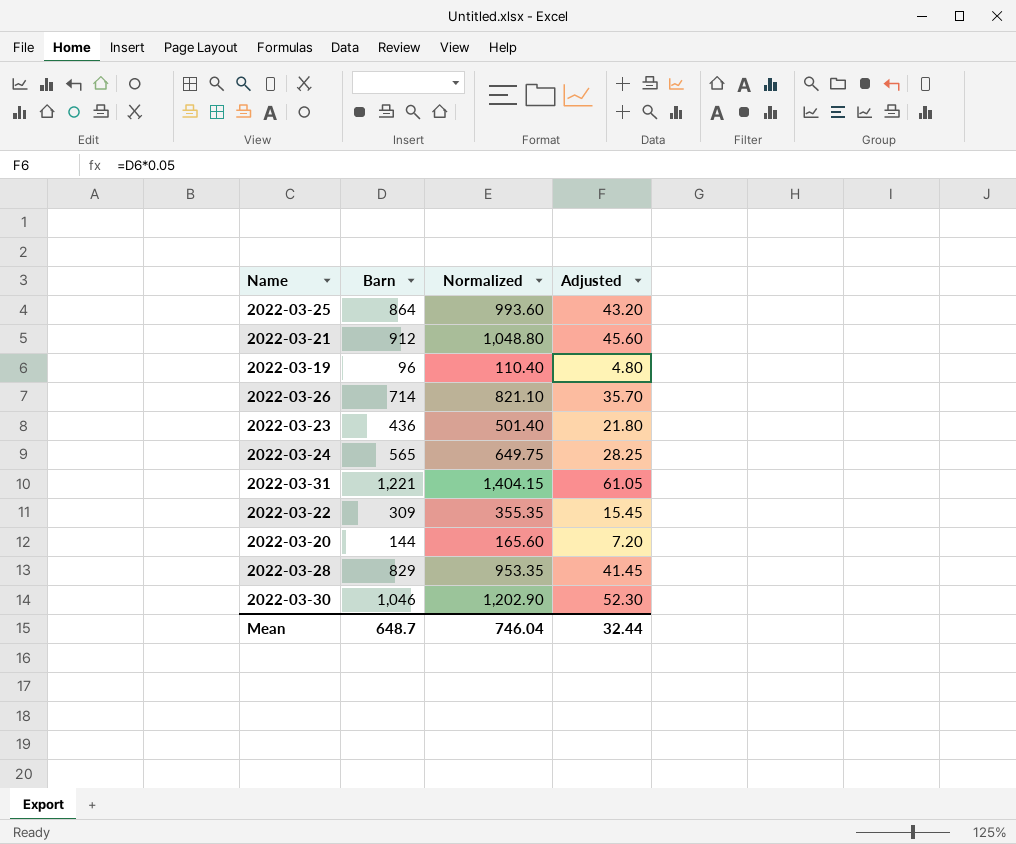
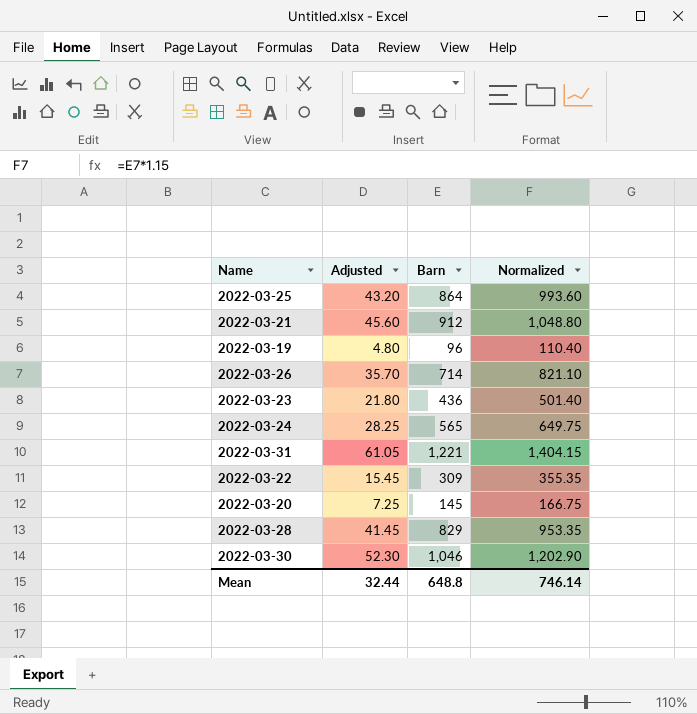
column Adjusted | position: 4 -> 2
2022-03-20 | Adjusted: 7.20 -> 7.25
2022-03-20 | Barn: 144 -> 145
2022-03-20 | Normalized: 165.60 -> 166.75
Mean | Barn: 648.7 -> 648.8
Mean | Normalized: 746.04 -> 746.14

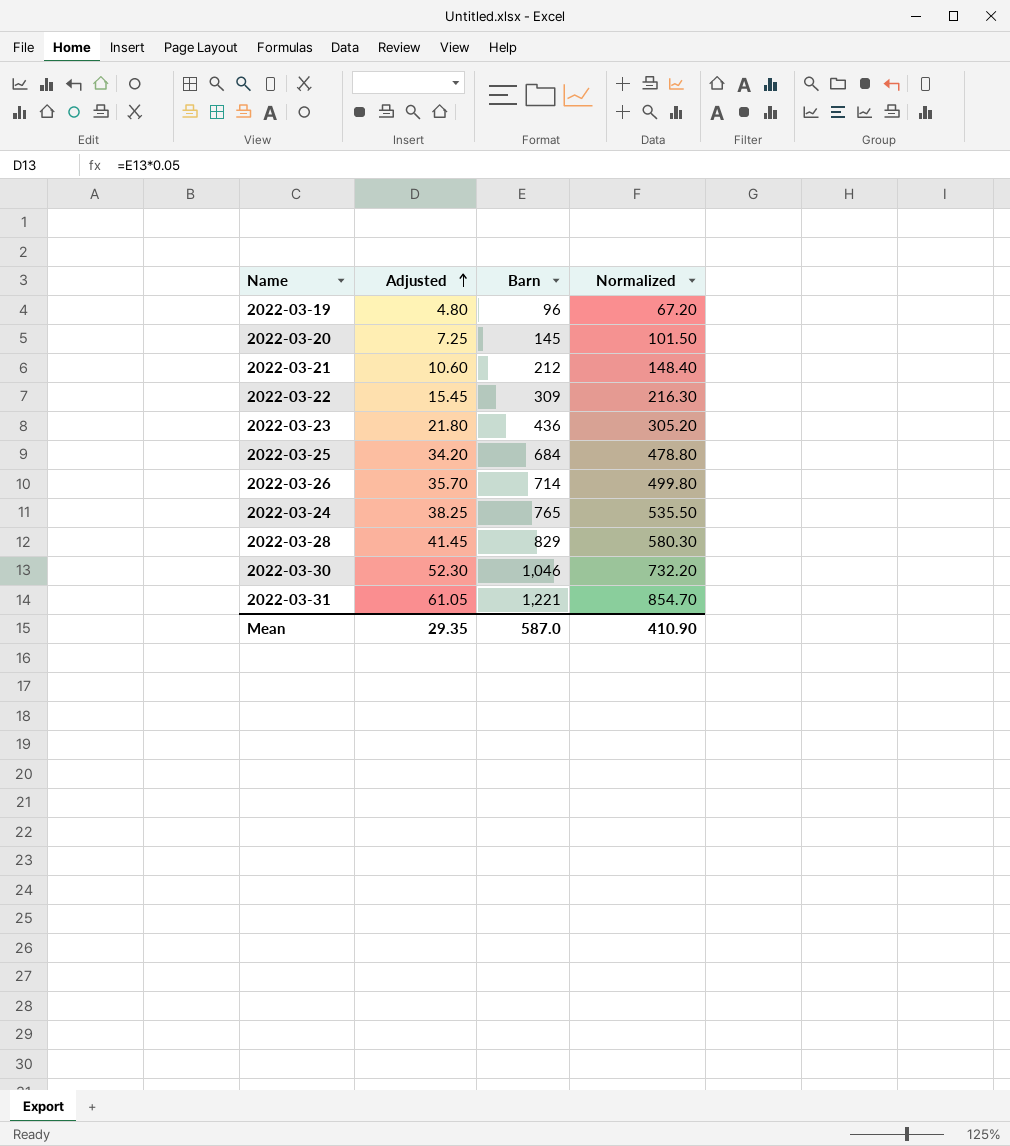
row order: none -> Adjusted ascending
column Normalized | formula: [Barn] * 1.15 -> [Barn] * 0.7
2022-03-21 | Adjusted: 45.60 -> 10.60
2022-03-21 | Barn: 912 -> 212
2022-03-25 | Adjusted: 43.20 -> 34.20
2022-03-25 | Barn: 864 -> 684
2022-03-24 | Adjusted: 28.25 -> 38.25
2022-03-24 | Barn: 565 -> 765
Mean | Adjusted: 32.44 -> 29.35
Mean | Barn: 648.8 -> 587.0
Mean | Normalized: 746.14 -> 410.90

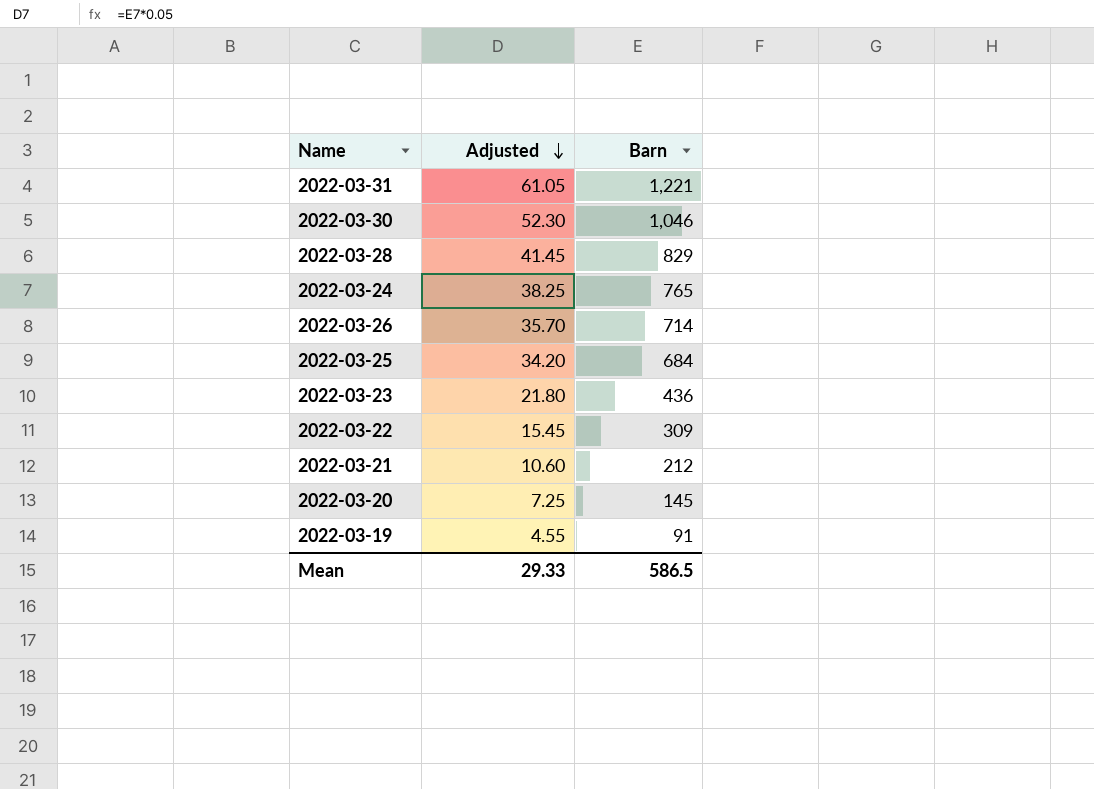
row order: Adjusted ascending -> Adjusted descending
column Normalized | formula: [Barn] * 0.7 -> none
2022-03-19 | Adjusted: 4.80 -> 4.55
2022-03-19 | Barn: 96 -> 91
Mean | Adjusted: 29.35 -> 29.33
Mean | Barn: 587.0 -> 586.5

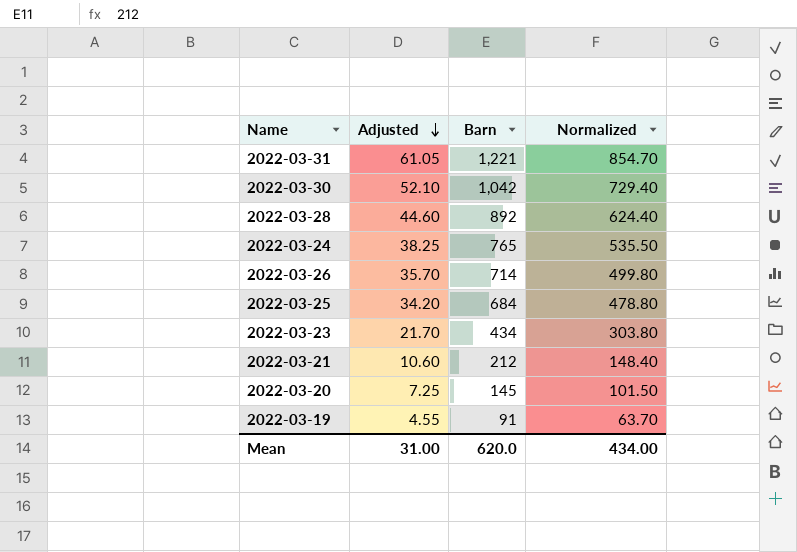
column Normalized | formula: none -> [Barn] * 0.7
row 2022-03-22: 15.45 | 309 -> none
2022-03-30 | Adjusted: 52.30 -> 52.10
2022-03-30 | Barn: 1,046 -> 1,042
2022-03-28 | Adjusted: 41.45 -> 44.60
2022-03-28 | Barn: 829 -> 892
2022-03-23 | Adjusted: 21.80 -> 21.70
2022-03-23 | Barn: 436 -> 434
Mean | Adjusted: 29.33 -> 31.00
Mean | Barn: 586.5 -> 620.0

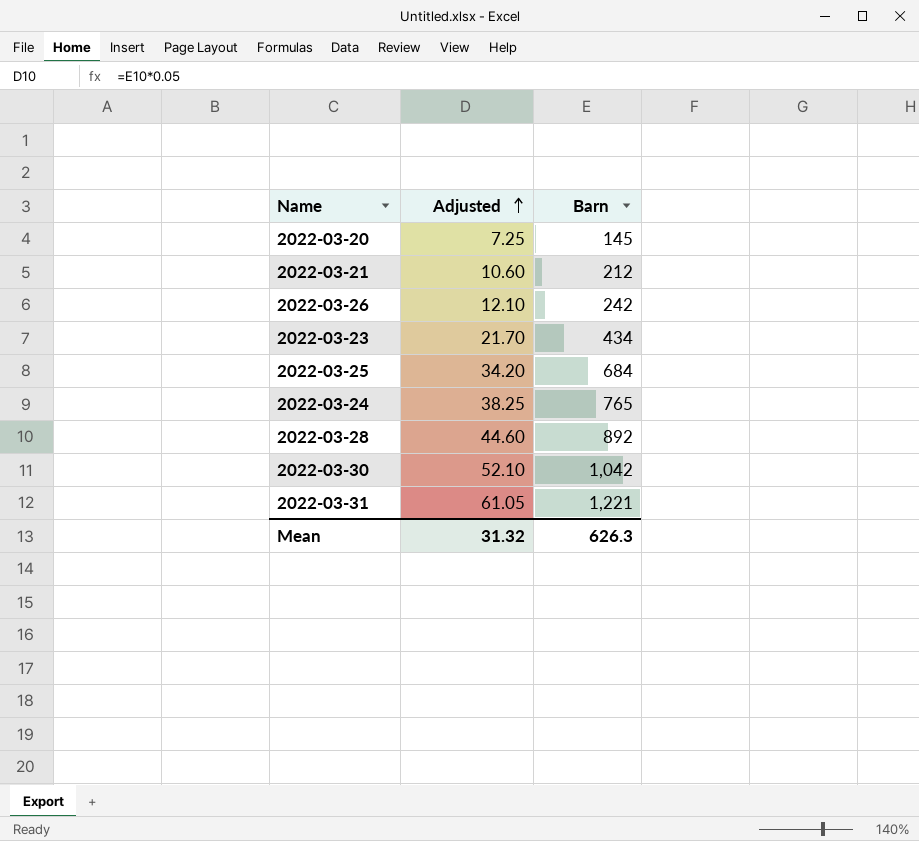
row order: Adjusted descending -> Adjusted ascending
column Normalized | formula: [Barn] * 0.7 -> none
row 2022-03-19: 4.55 | 91 | 63.70 -> none
2022-03-26 | Adjusted: 35.70 -> 12.10
2022-03-26 | Barn: 714 -> 242
Mean | Adjusted: 31.00 -> 31.32
Mean | Barn: 620.0 -> 626.3

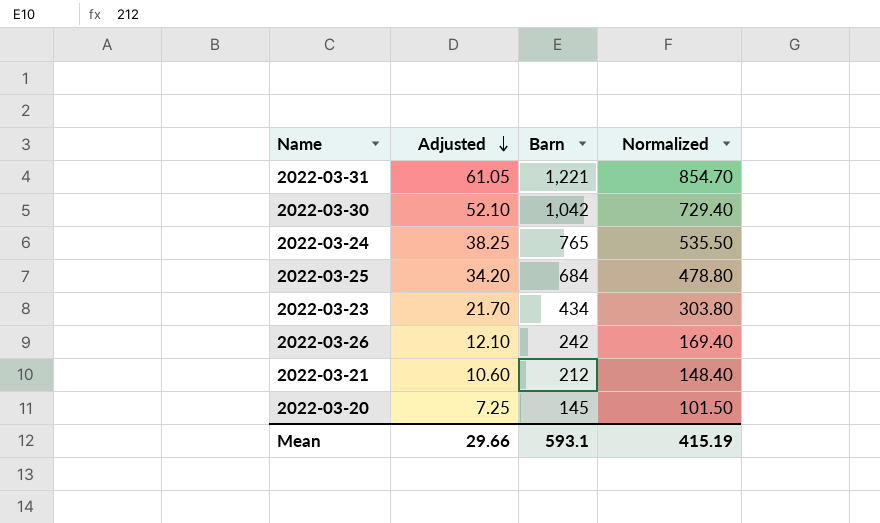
row order: Adjusted ascending -> Adjusted descending
column Normalized | formula: none -> [Barn] * 0.7
row 2022-03-28: 44.60 | 892 -> none
Mean | Adjusted: 31.32 -> 29.66
Mean | Barn: 626.3 -> 593.1

